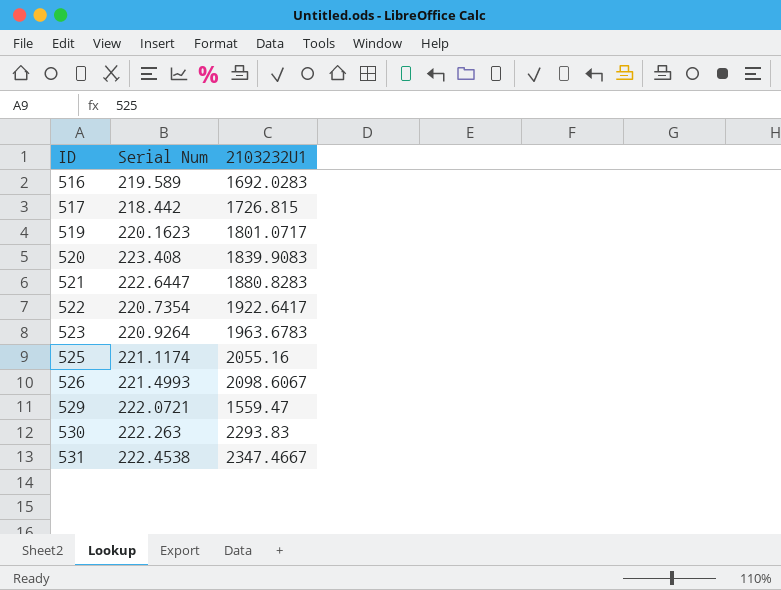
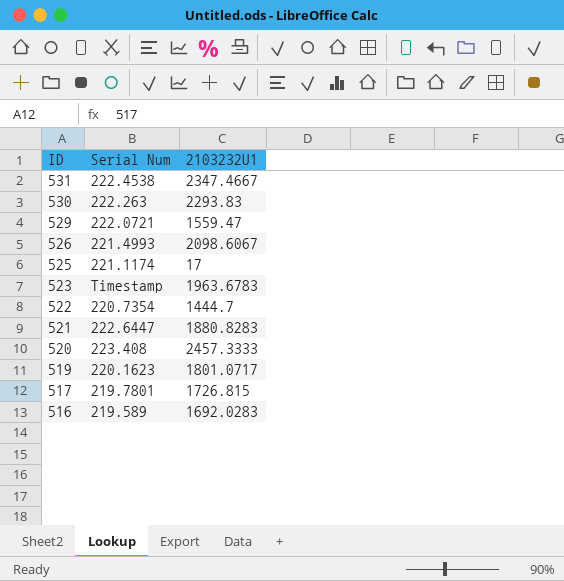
row order: ID ascending -> ID descending
525 | 2103232U1: 2055.16 -> 17
523 | Serial Num: 220.9264 -> Timestamp
522 | 2103232U1: 1922.6417 -> 1444.7
520 | 2103232U1: 1839.9083 -> 2457.3333
517 | Serial Num: 218.442 -> 219.7801

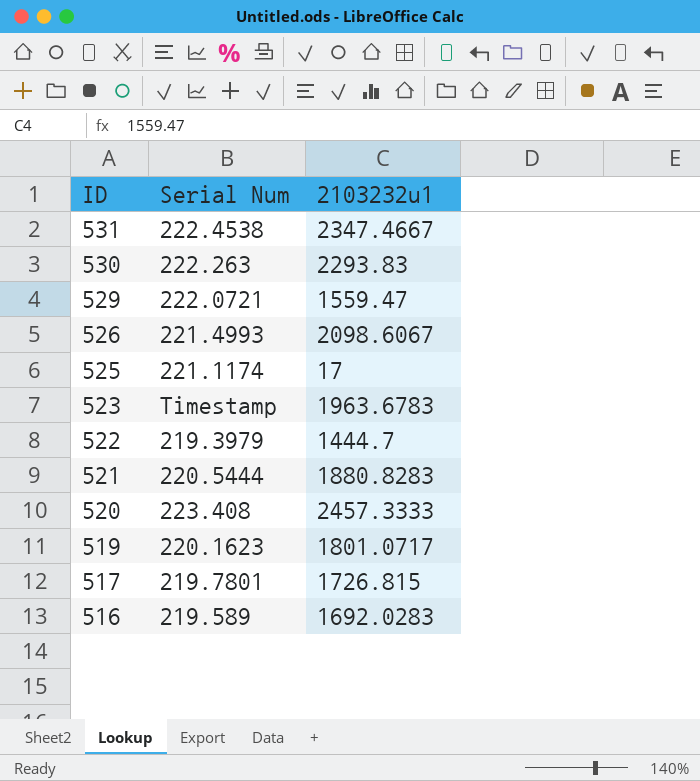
column name: 2103232U1 -> 2103232u1
522 | Serial Num: 220.7354 -> 219.3979
521 | Serial Num: 222.6447 -> 220.5444

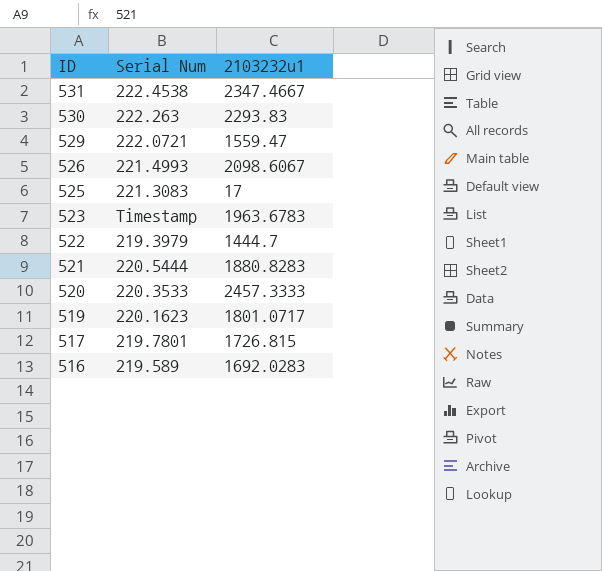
525 | Serial Num: 221.1174 -> 221.3083
520 | Serial Num: 223.408 -> 220.3533

